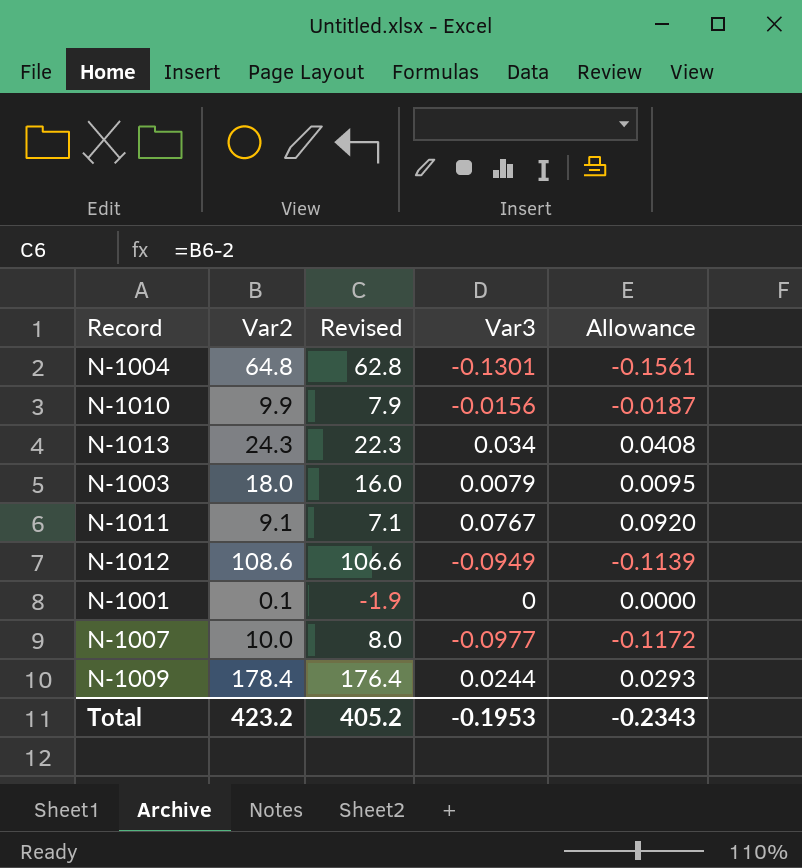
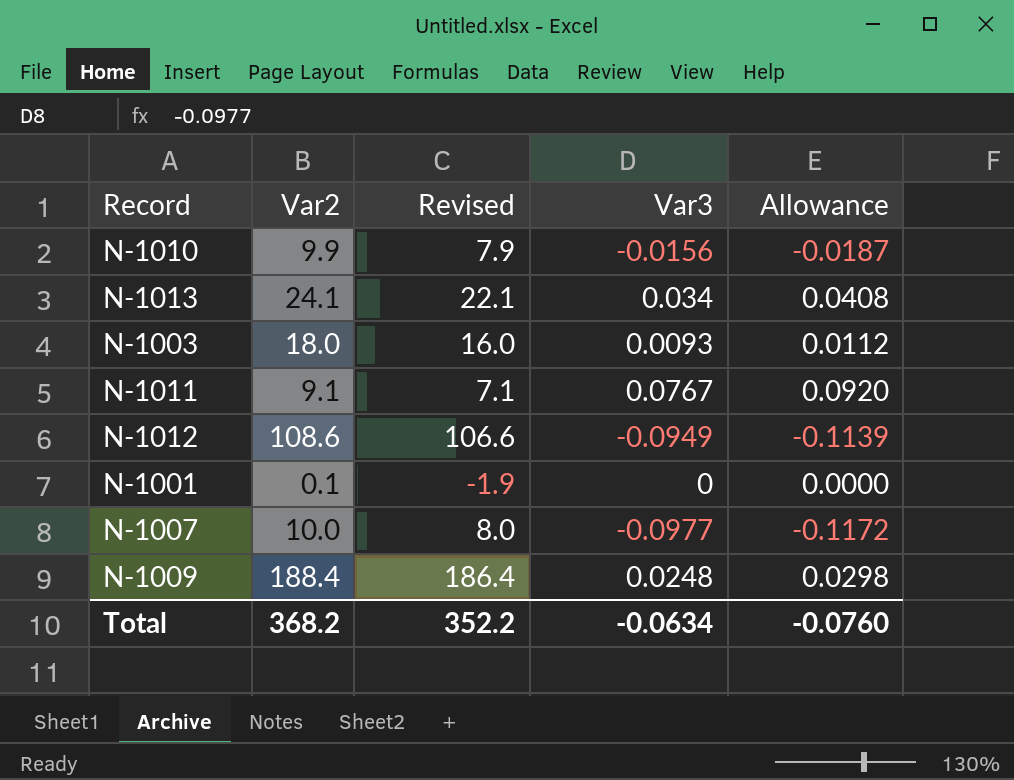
row N-1004: 64.8 | 62.8 | -0.1301 | -0.1561 -> none
N-1013 | Var2: 24.3 -> 24.1
N-1013 | Revised: 22.3 -> 22.1
N-1003 | Var3: 0.0079 -> 0.0093
N-1003 | Allowance: 0.0095 -> 0.0112
N-1009 | Var2: 178.4 -> 188.4
N-1009 | Revised: 176.4 -> 186.4
N-1009 | Var3: 0.0244 -> 0.0248
N-1009 | Allowance: 0.0293 -> 0.0298
Total | Var2: 423.2 -> 368.2
Total | Revised: 405.2 -> 352.2
Total | Var3: -0.1953 -> -0.0634
Total | Allowance: -0.2343 -> -0.0760

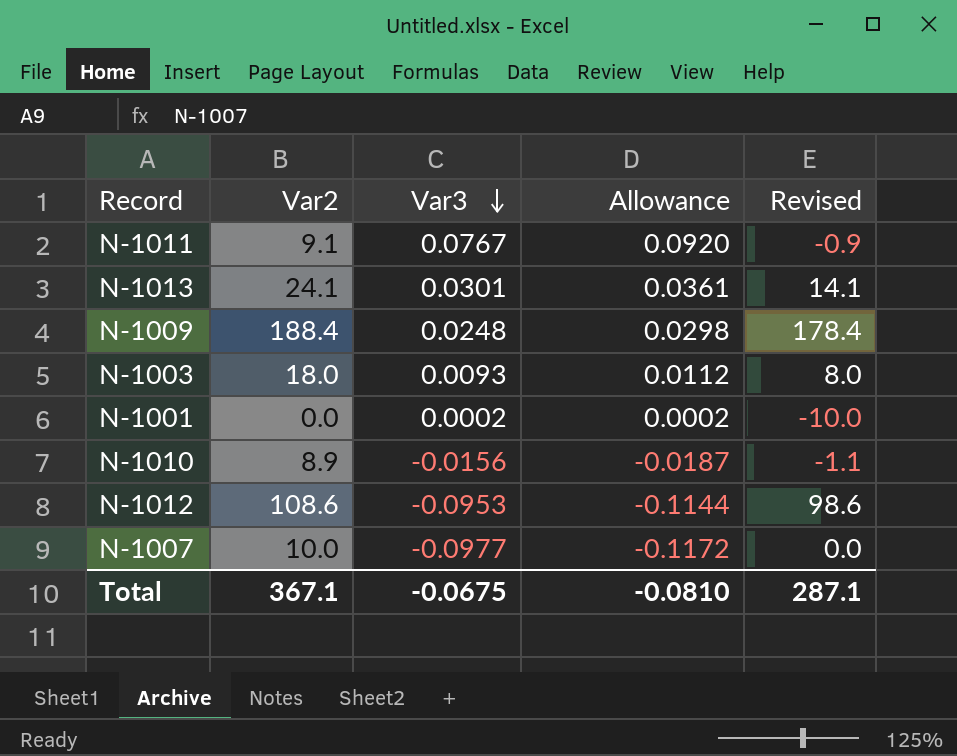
row order: none -> Var3 descending
column Revised | formula: [Var2] - 2 -> [Var2] - 10
column Revised | position: 3 -> 5
N-1013 | Var3: 0.034 -> 0.0301
N-1013 | Allowance: 0.0408 -> 0.0361
N-1001 | Var2: 0.1 -> 0.0
N-1001 | Var3: 0 -> 0.0002
N-1001 | Allowance: 0.0000 -> 0.0002
N-1010 | Var2: 9.9 -> 8.9
N-1012 | Var3: -0.0949 -> -0.0953
N-1012 | Allowance: -0.1139 -> -0.1144
Total | Var2: 368.2 -> 367.1
Total | Var3: -0.0634 -> -0.0675
Total | Allowance: -0.0760 -> -0.0810
Total | Revised: 352.2 -> 287.1

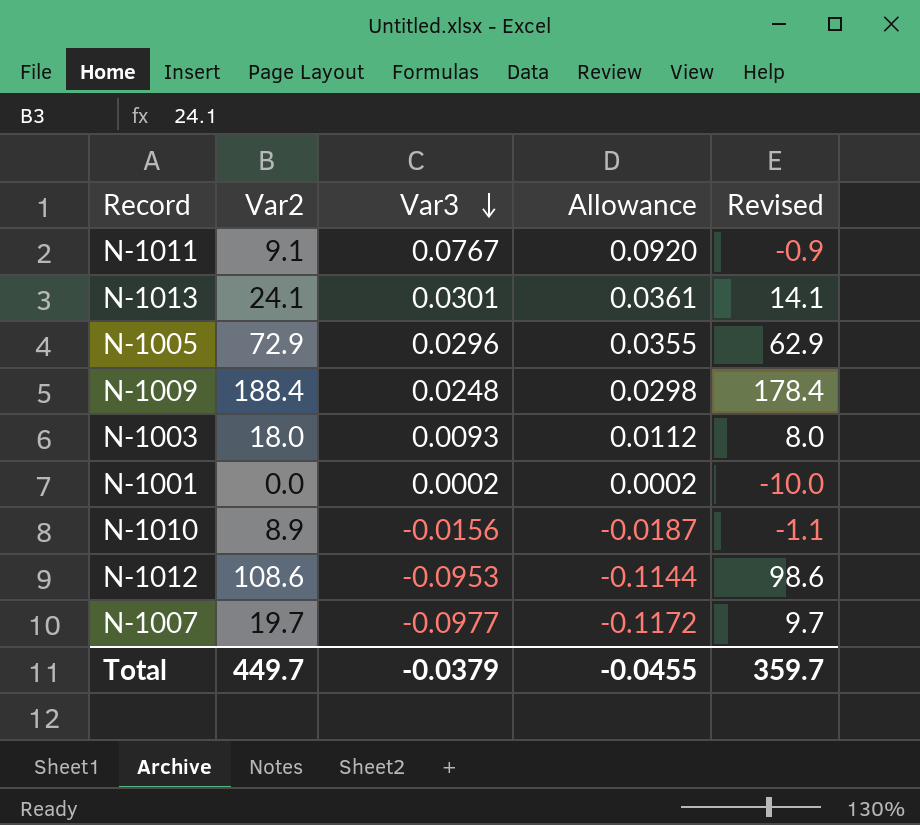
row N-1005: none -> 72.9 | 0.0296 | 0.0355 | 62.9
N-1007 | Var2: 10.0 -> 19.7
N-1007 | Revised: 0.0 -> 9.7
Total | Var2: 367.1 -> 449.7
Total | Var3: -0.0675 -> -0.0379
Total | Allowance: -0.0810 -> -0.0455
Total | Revised: 287.1 -> 359.7

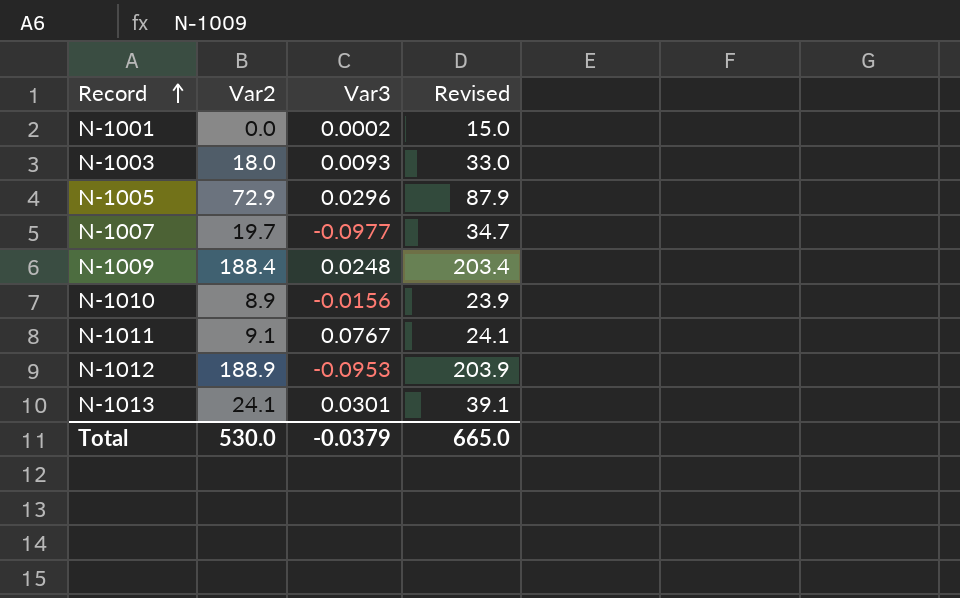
row order: Var3 descending -> Record ascending
column Allowance | formula: [Var3] * 1.2 -> none
column Revised | formula: [Var2] - 10 -> [Var2] + 15
N-1012 | Var2: 108.6 -> 188.9
Total | Var2: 449.7 -> 530.0
Total | Revised: 359.7 -> 665.0

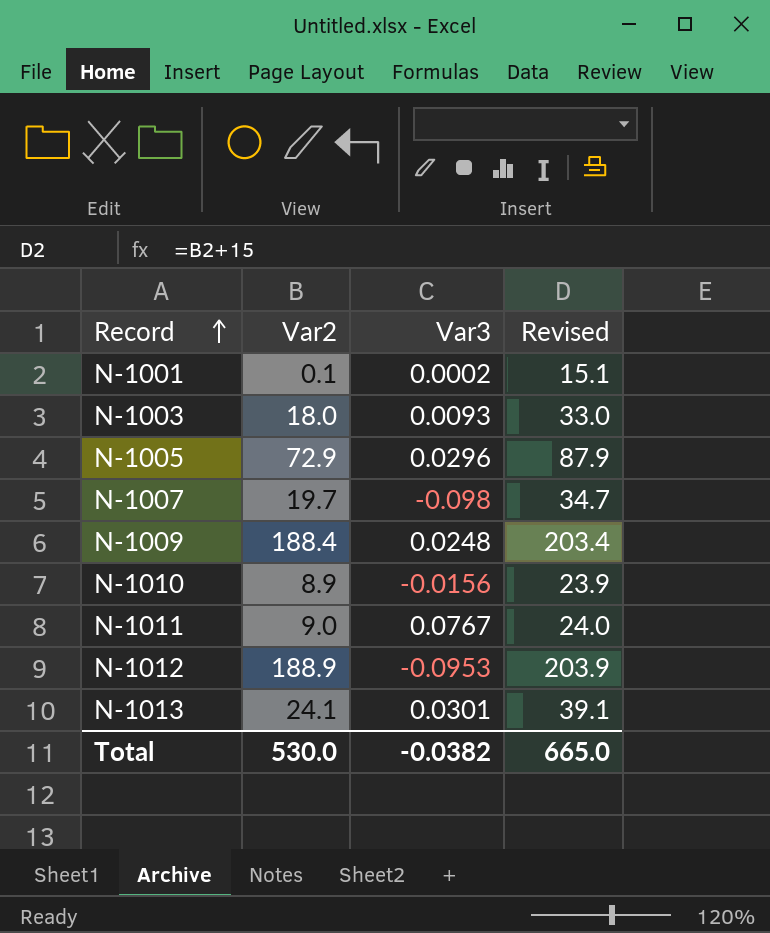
N-1001 | Var2: 0.0 -> 0.1
N-1001 | Revised: 15.0 -> 15.1
N-1007 | Var3: -0.0977 -> -0.098
N-1011 | Var2: 9.1 -> 9.0
N-1011 | Revised: 24.1 -> 24.0
Total | Var3: -0.0379 -> -0.0382

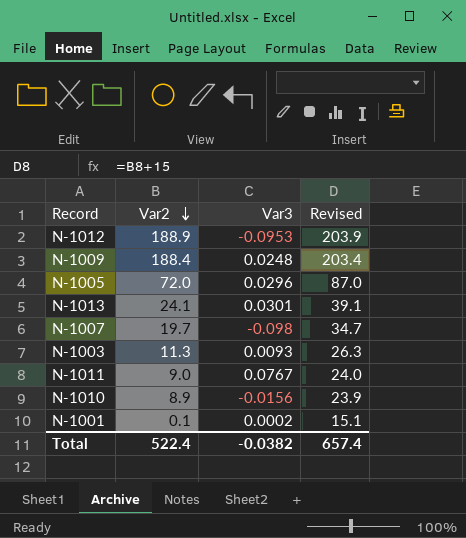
row order: Record ascending -> Var2 descending
N-1005 | Var2: 72.9 -> 72.0
N-1005 | Revised: 87.9 -> 87.0
N-1003 | Var2: 18.0 -> 11.3
N-1003 | Revised: 33.0 -> 26.3
Total | Var2: 530.0 -> 522.4
Total | Revised: 665.0 -> 657.4

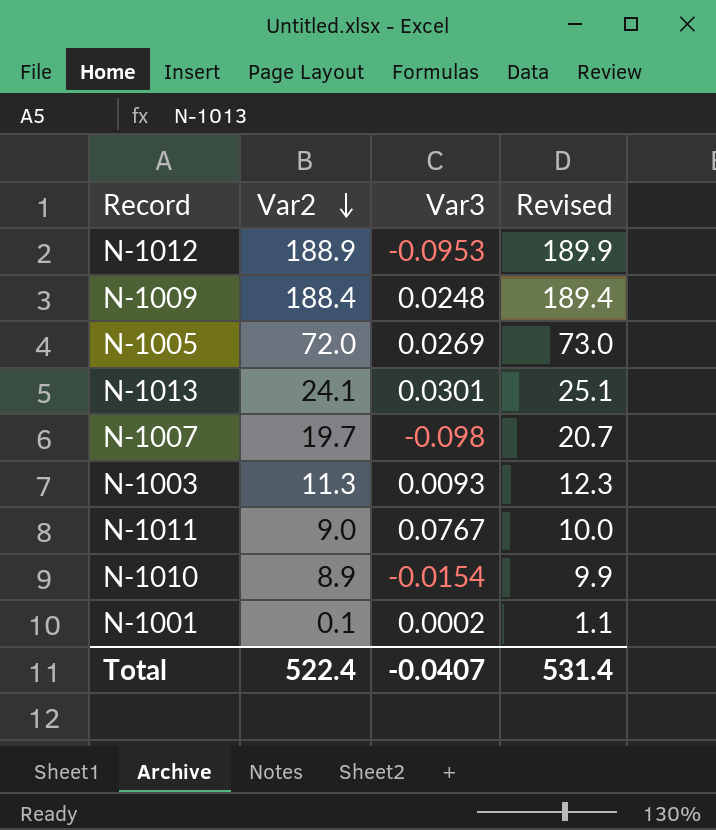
column Revised | formula: [Var2] + 15 -> [Var2] + 1
N-1005 | Var3: 0.0296 -> 0.0269
N-1010 | Var3: -0.0156 -> -0.0154
Total | Var3: -0.0382 -> -0.0407
Total | Revised: 657.4 -> 531.4

